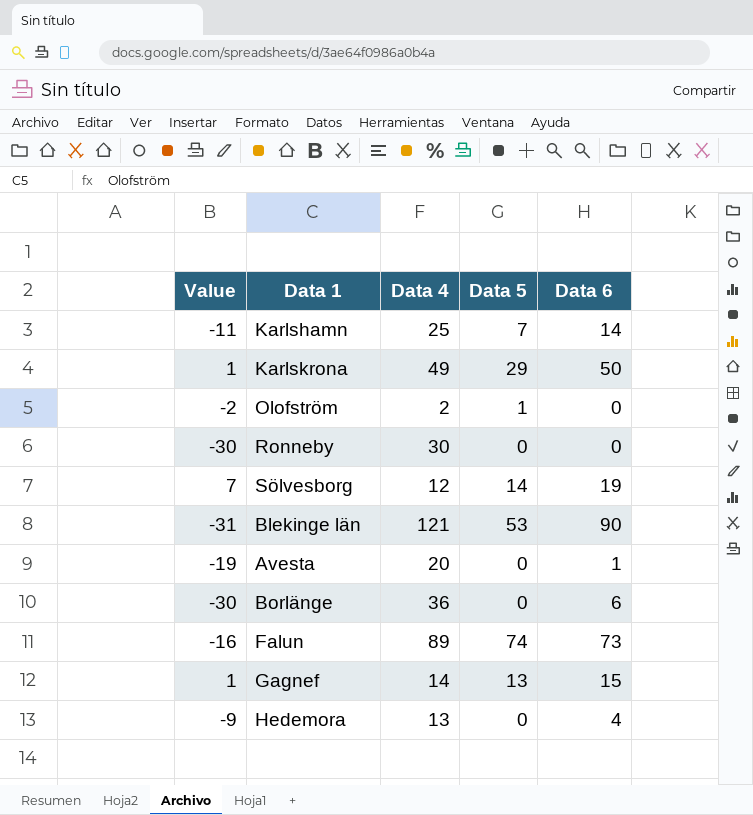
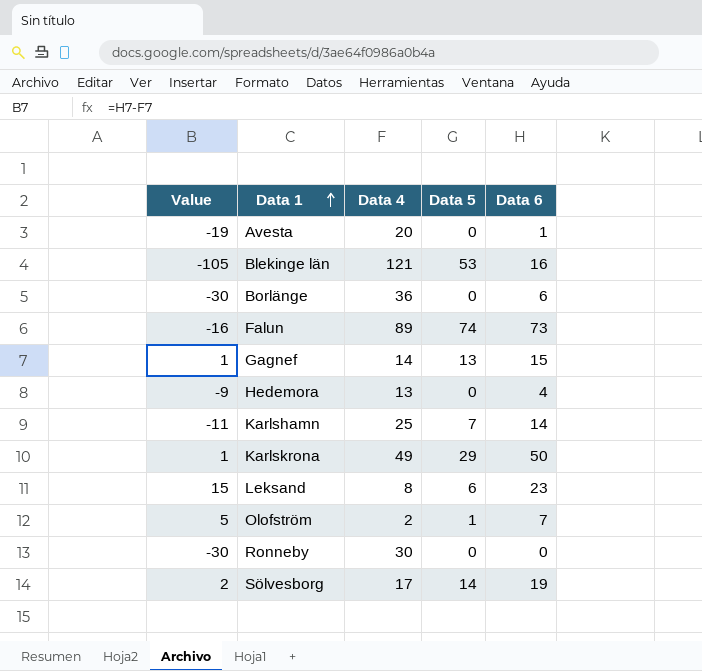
row order: none -> Data 1 ascending
Blekinge län | Value: -31 -> -105
Blekinge län | Data 6: 90 -> 16
row Leksand: none -> 15 | 8 | 6 | 23
Olofström | Value: -2 -> 5
Olofström | Data 6: 0 -> 7
Sölvesborg | Value: 7 -> 2
Sölvesborg | Data 4: 12 -> 17

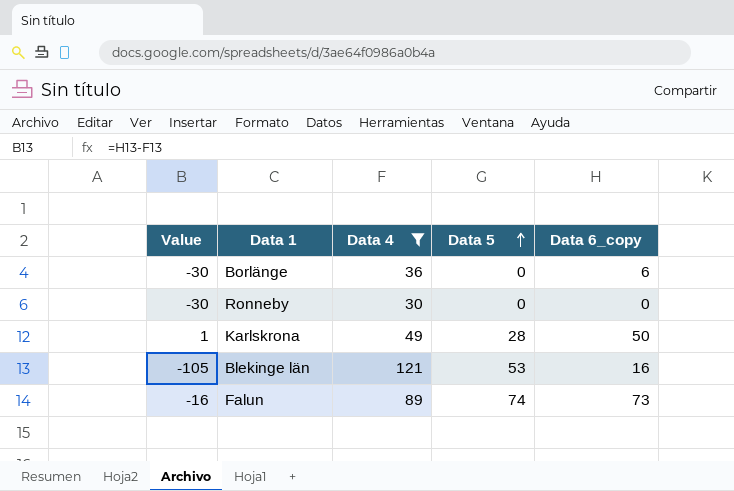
filter: none -> Data 4 >= 30
row order: Data 1 ascending -> Data 5 ascending
column name: Data 6 -> Data 6_copy
Karlskrona | Data 5: 29 -> 28

